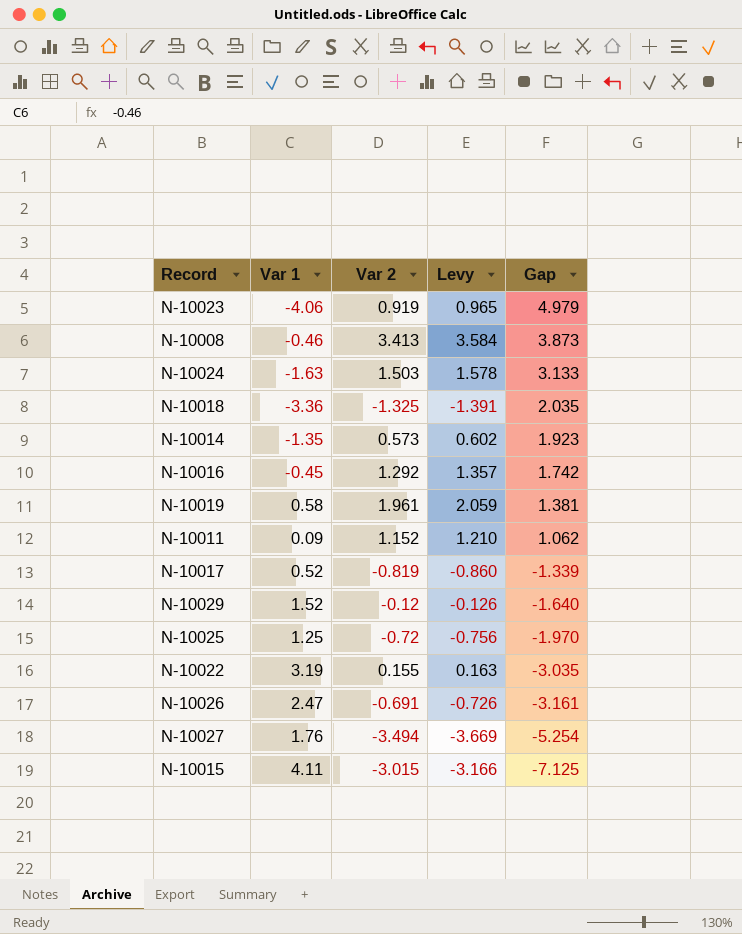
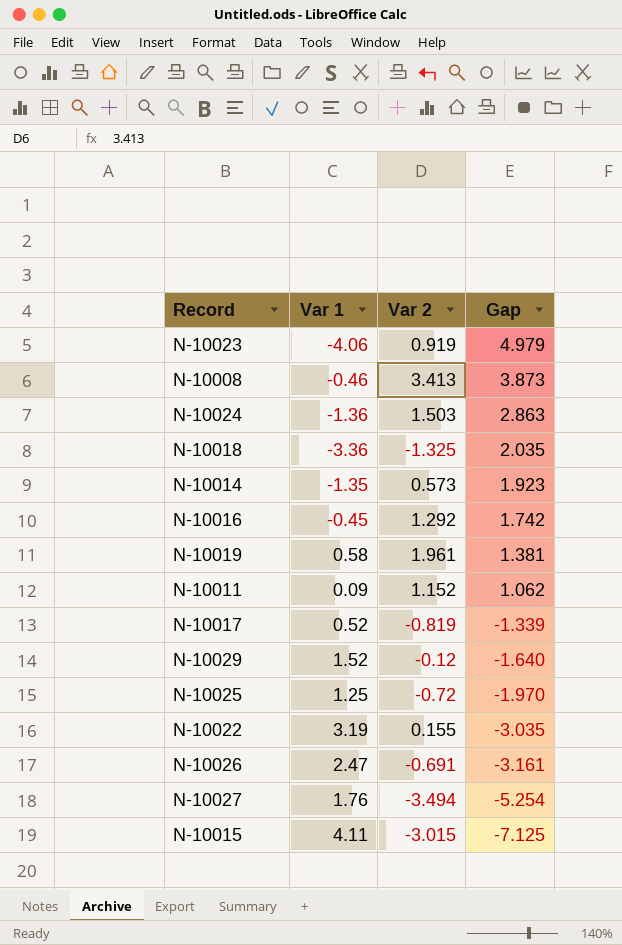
column Levy | formula: [Var 2] * 1.05 -> none
N-10024 | Var 1: -1.63 -> -1.36
N-10024 | Gap: 3.133 -> 2.863

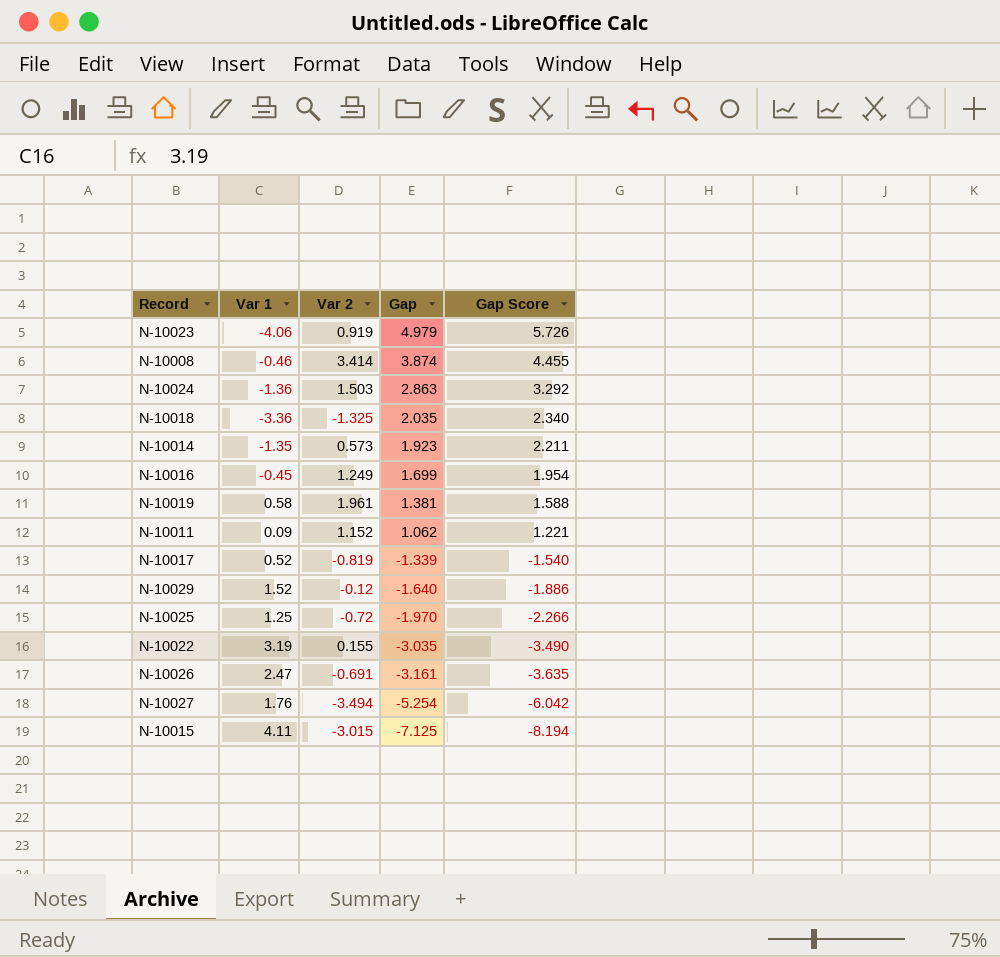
column Gap Score | formula: none -> [Gap] * 1.15
N-10008 | Var 2: 3.413 -> 3.414
N-10008 | Gap: 3.873 -> 3.874
N-10016 | Var 2: 1.292 -> 1.249
N-10016 | Gap: 1.742 -> 1.699

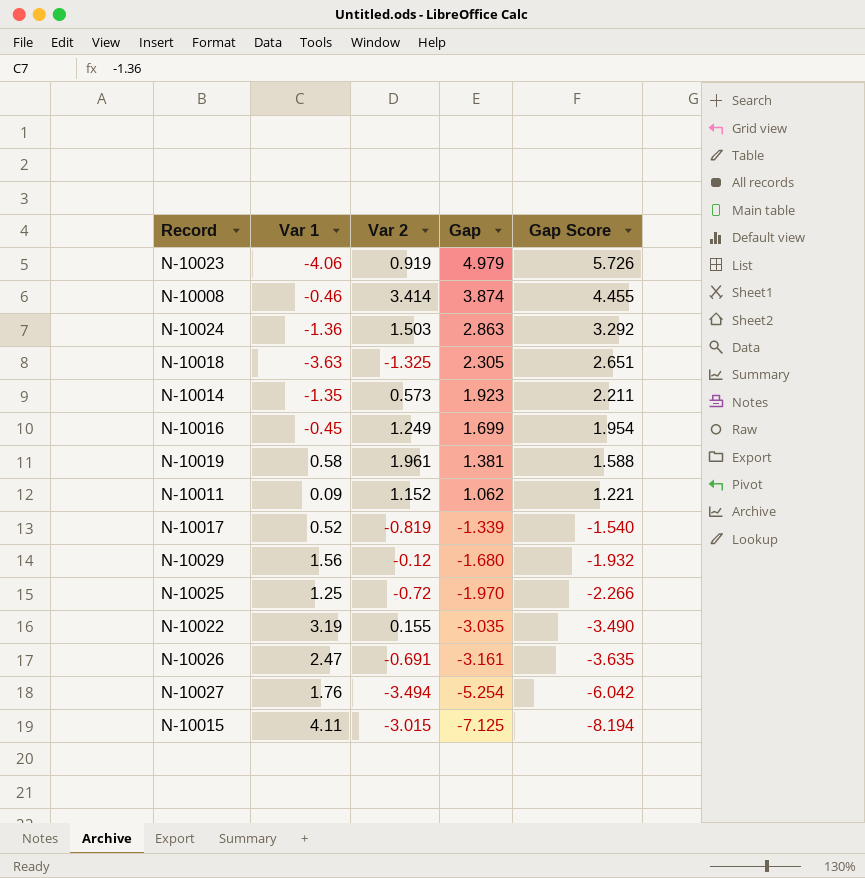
N-10018 | Var 1: -3.36 -> -3.63
N-10018 | Gap: 2.035 -> 2.305
N-10018 | Gap Score: 2.340 -> 2.651
N-10029 | Var 1: 1.52 -> 1.56
N-10029 | Gap: -1.640 -> -1.680
N-10029 | Gap Score: -1.886 -> -1.932

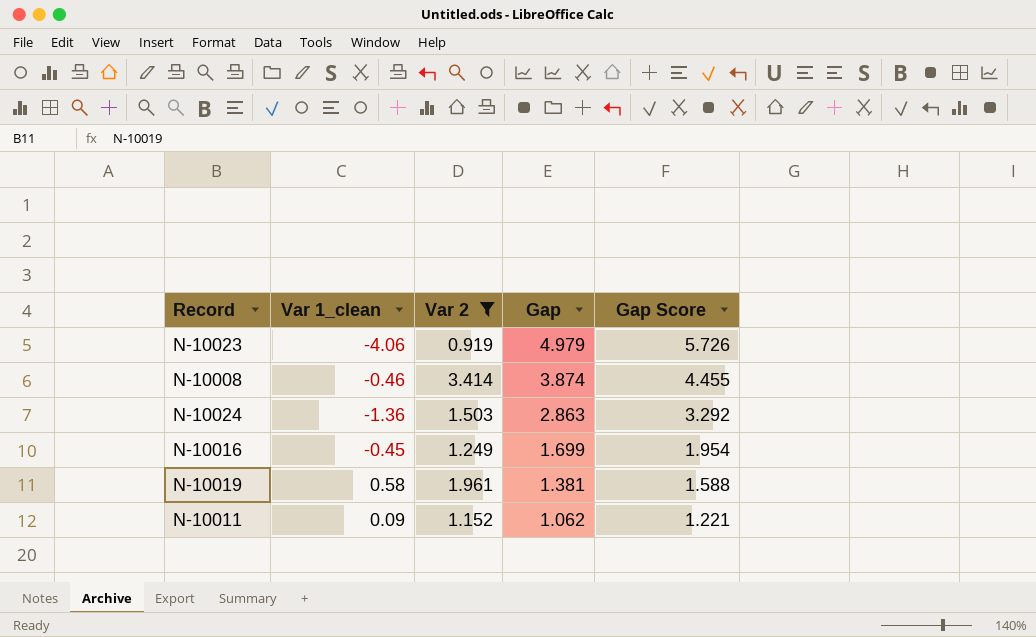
filter: none -> Var 2 >= 0.919
column name: Var 1 -> Var 1_clean

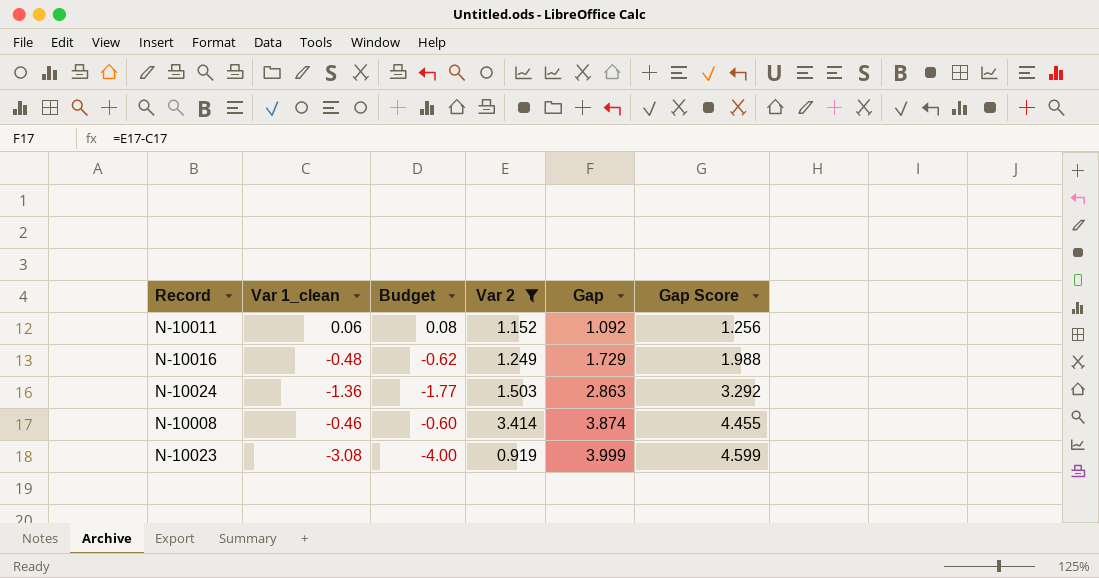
row order: Gap descending -> Gap ascending
column Budget | formula: none -> [Var 1_clean] * 1.3
row N-10019: 0.58 | 1.961 | 1.381 | 1.588 -> none
N-10011 | Var 1_clean: 0.09 -> 0.06
N-10011 | Gap: 1.062 -> 1.092
N-10011 | Gap Score: 1.221 -> 1.256
N-10016 | Var 1_clean: -0.45 -> -0.48
N-10016 | Gap: 1.699 -> 1.729
N-10016 | Gap Score: 1.954 -> 1.988
N-10023 | Var 1_clean: -4.06 -> -3.08
N-10023 | Gap: 4.979 -> 3.999
N-10023 | Gap Score: 5.726 -> 4.599

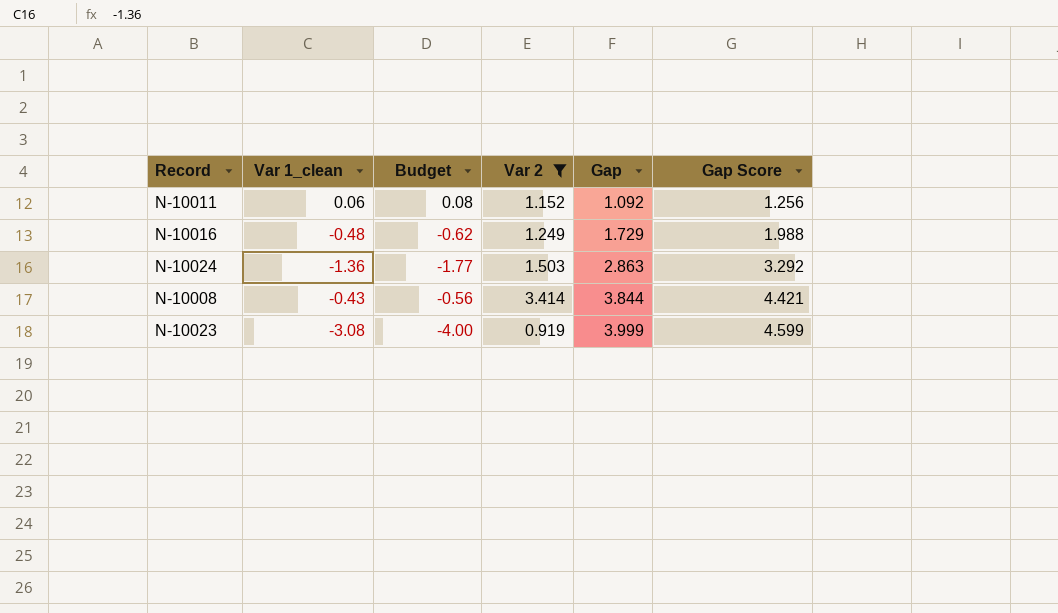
N-10008 | Var 1_clean: -0.46 -> -0.43
N-10008 | Budget: -0.60 -> -0.56
N-10008 | Gap: 3.874 -> 3.844
N-10008 | Gap Score: 4.455 -> 4.421

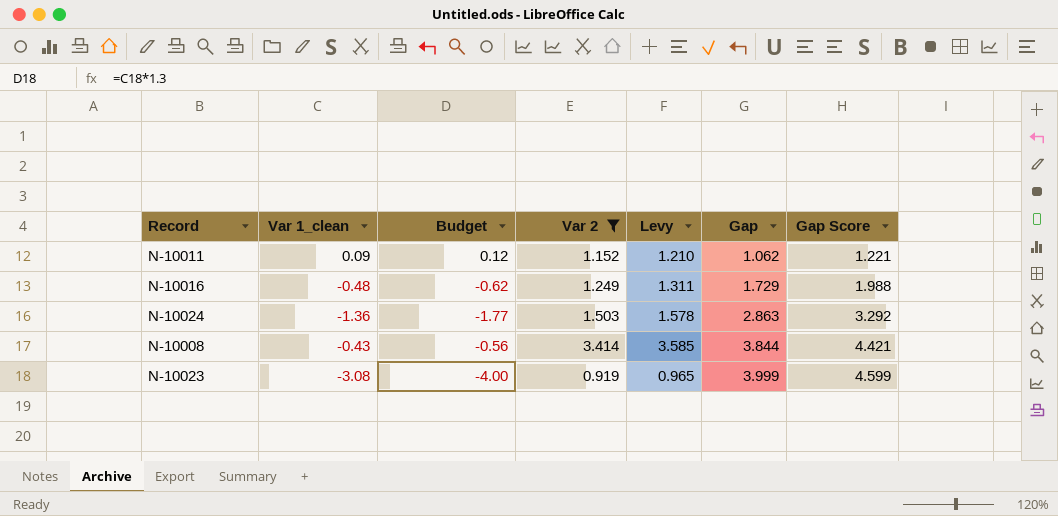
column Levy | formula: none -> [Var 2] * 1.05
N-10011 | Var 1_clean: 0.06 -> 0.09
N-10011 | Budget: 0.08 -> 0.12
N-10011 | Gap: 1.092 -> 1.062
N-10011 | Gap Score: 1.256 -> 1.221

